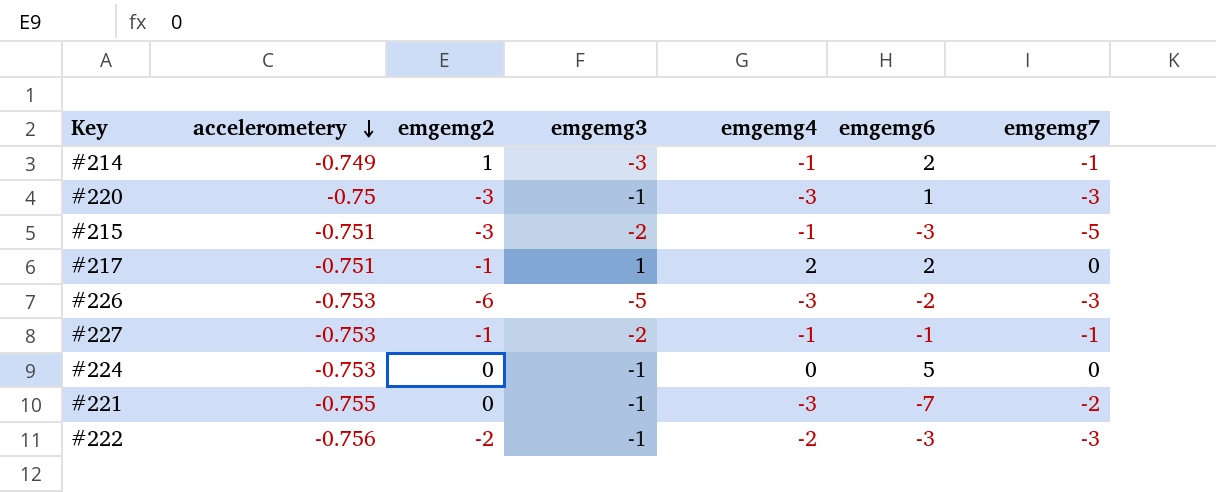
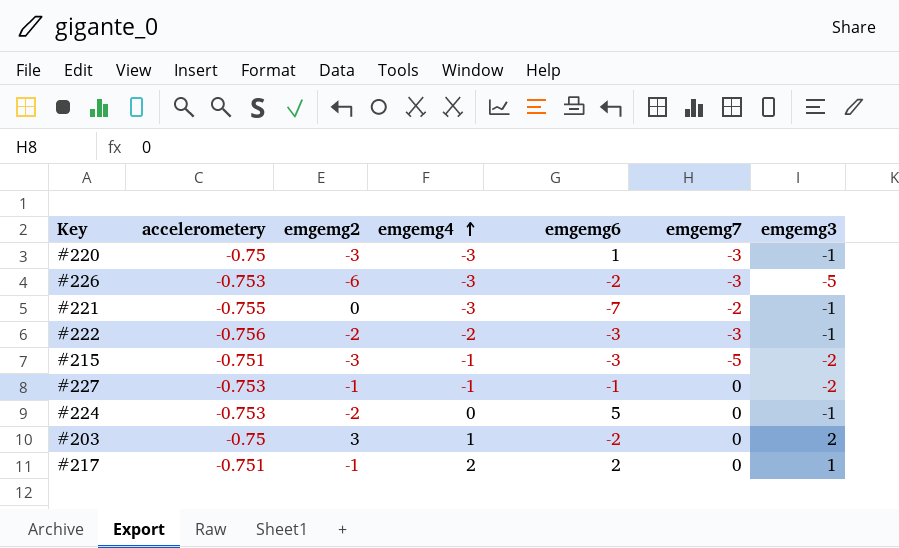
row order: accelerometery descending -> emgemg4 ascending
column emgemg3 | position: 4 -> 7
row #214: -0.749 | 1 | -3 | -1 | 2 | -1 -> none
#227 | emgemg7: -1 -> 0
#224 | emgemg2: 0 -> -2
row #203: none -> -0.75 | 3 | 1 | -2 | 0 | 2

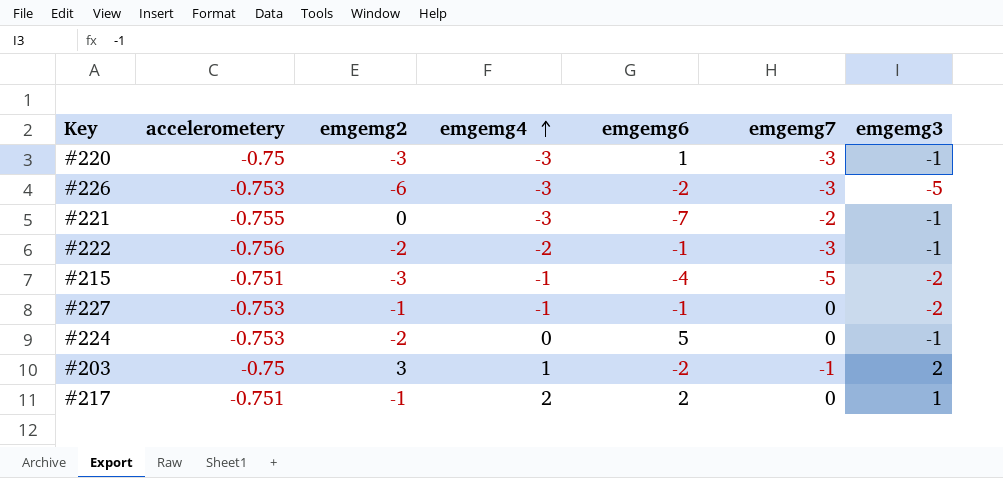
#222 | emgemg6: -3 -> -1
#215 | emgemg6: -3 -> -4
#203 | emgemg7: 0 -> -1

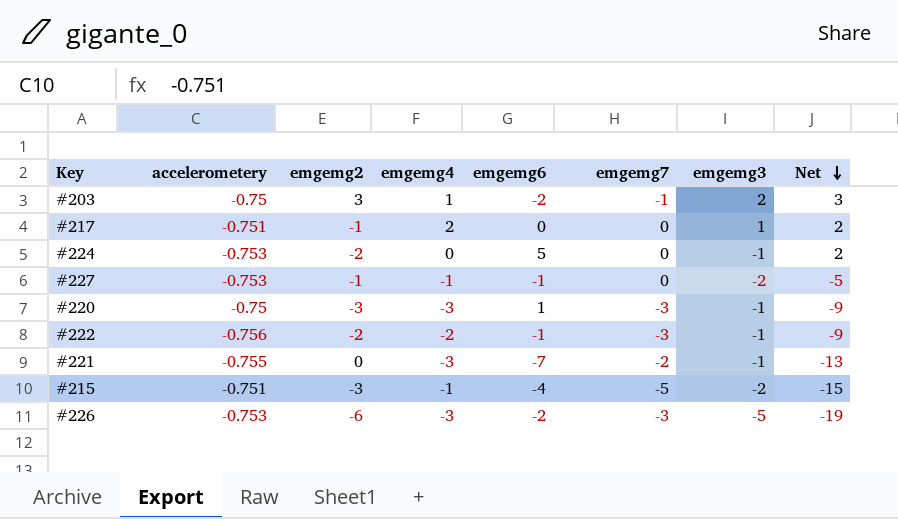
row order: emgemg4 ascending -> Net descending
column Net | formula: none -> [emgemg2] + [emgemg4] + [emgemg6] + [emgemg7] + [emgemg3]
#217 | emgemg6: 2 -> 0

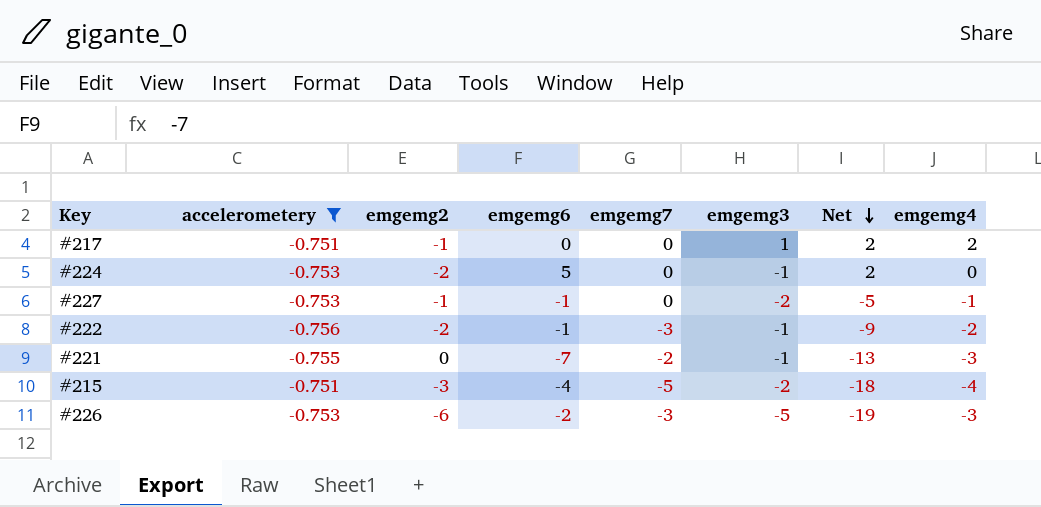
filter: none -> accelerometery != -0.75
column emgemg4 | position: 4 -> 8
#215 | Net: -15 -> -18
#215 | emgemg4: -1 -> -4

